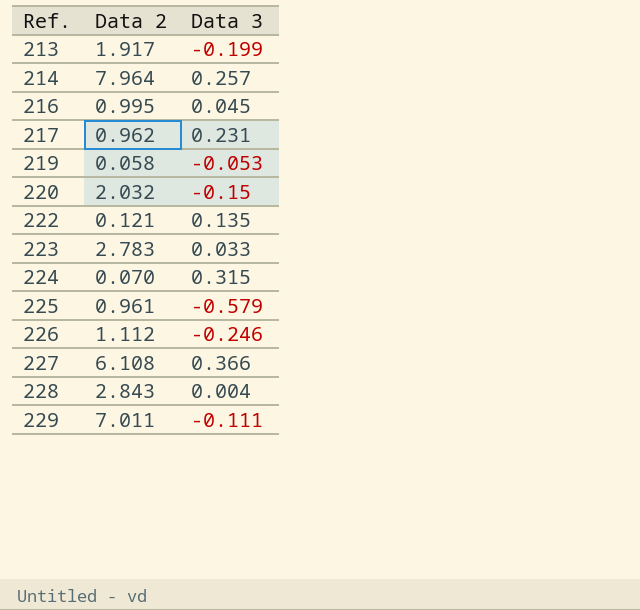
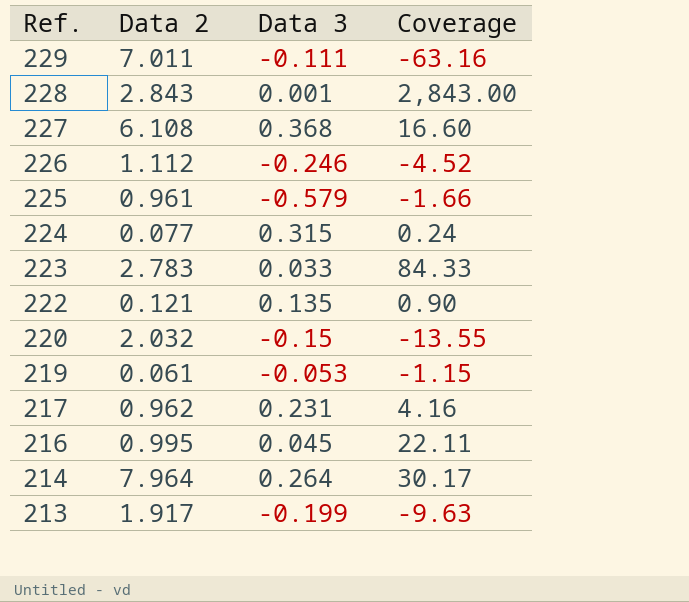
row order: Ref. ascending -> Ref. descending
column Coverage | formula: none -> [Data 2] / [Data 3]
228 | Data 3: 0.004 -> 0.001
227 | Data 3: 0.366 -> 0.368
224 | Data 2: 0.070 -> 0.077
219 | Data 2: 0.058 -> 0.061
214 | Data 3: 0.257 -> 0.264

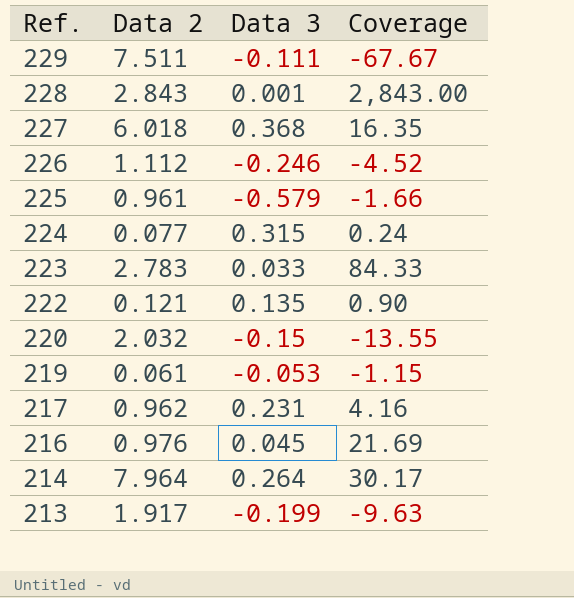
229 | Data 2: 7.011 -> 7.511
229 | Coverage: -63.16 -> -67.67
227 | Data 2: 6.108 -> 6.018
227 | Coverage: 16.60 -> 16.35
216 | Data 2: 0.995 -> 0.976
216 | Coverage: 22.11 -> 21.69

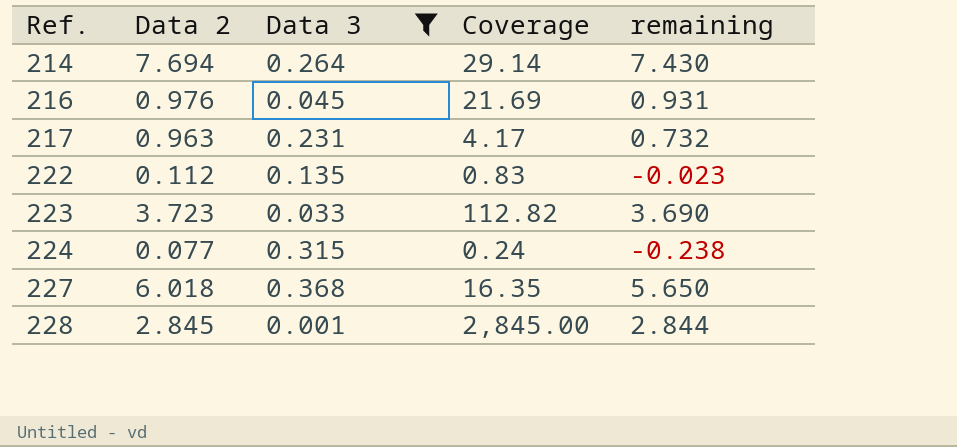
filter: none -> Data 3 >= 0.001
row order: Ref. descending -> Ref. ascending
column remaining | formula: none -> [Data 2] - [Data 3]
214 | Data 2: 7.964 -> 7.694
214 | Coverage: 30.17 -> 29.14
217 | Data 2: 0.962 -> 0.963
217 | Coverage: 4.16 -> 4.17
222 | Data 2: 0.121 -> 0.112
222 | Coverage: 0.90 -> 0.83
223 | Data 2: 2.783 -> 3.723
223 | Coverage: 84.33 -> 112.82
228 | Data 2: 2.843 -> 2.845
228 | Coverage: 2,843.00 -> 2,845.00

